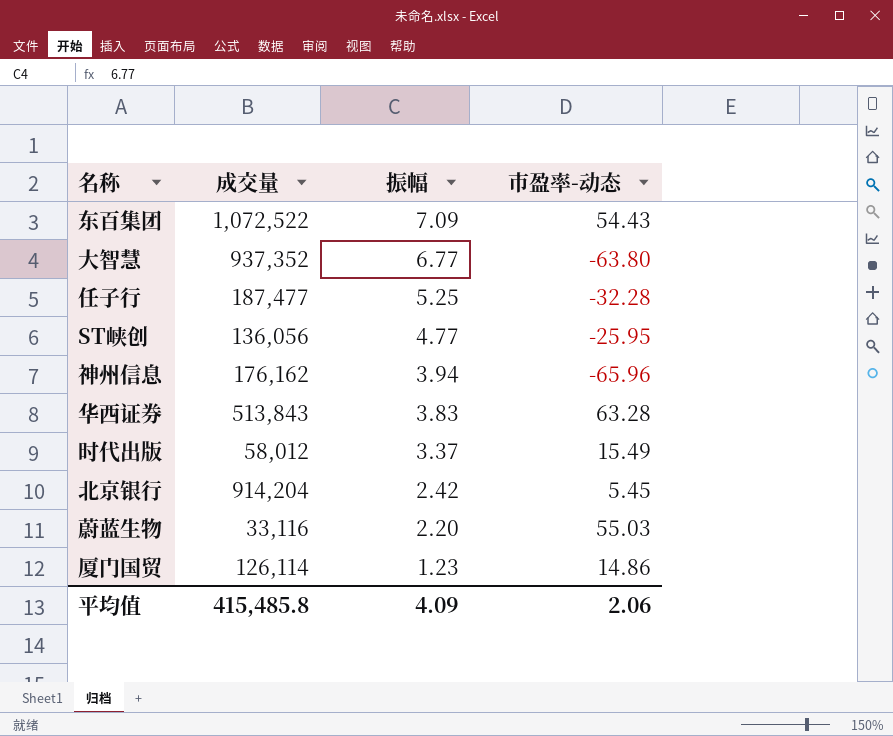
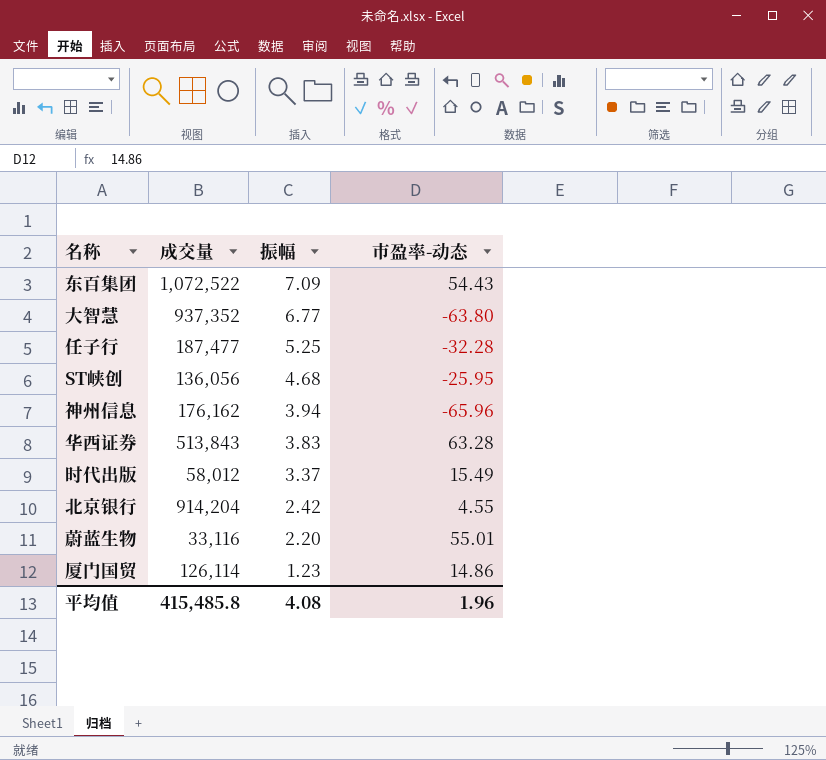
ST峡创 | 振幅: 4.77 -> 4.68
北京银行 | 市盈率-动态: 5.45 -> 4.55
蔚蓝生物 | 市盈率-动态: 55.03 -> 55.01
平均值 | 振幅: 4.09 -> 4.08
平均值 | 市盈率-动态: 2.06 -> 1.96

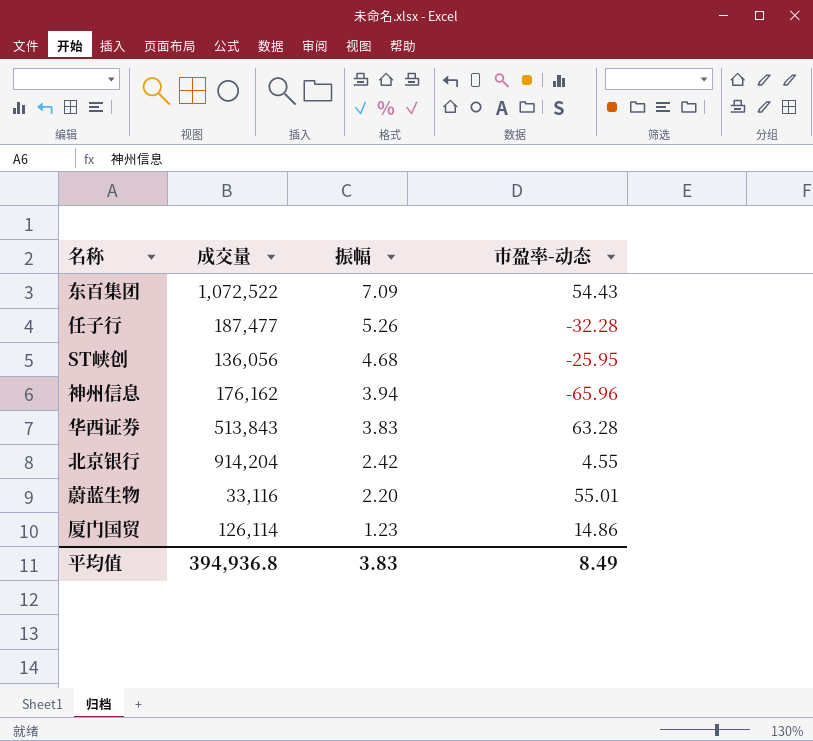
row 大智慧: 937,352 | 6.77 | -63.80 -> none
row 时代出版: 58,012 | 3.37 | 15.49 -> none
任子行 | 振幅: 5.25 -> 5.26
平均值 | 成交量: 415,485.8 -> 394,936.8
平均值 | 振幅: 4.08 -> 3.83
平均值 | 市盈率-动态: 1.96 -> 8.49

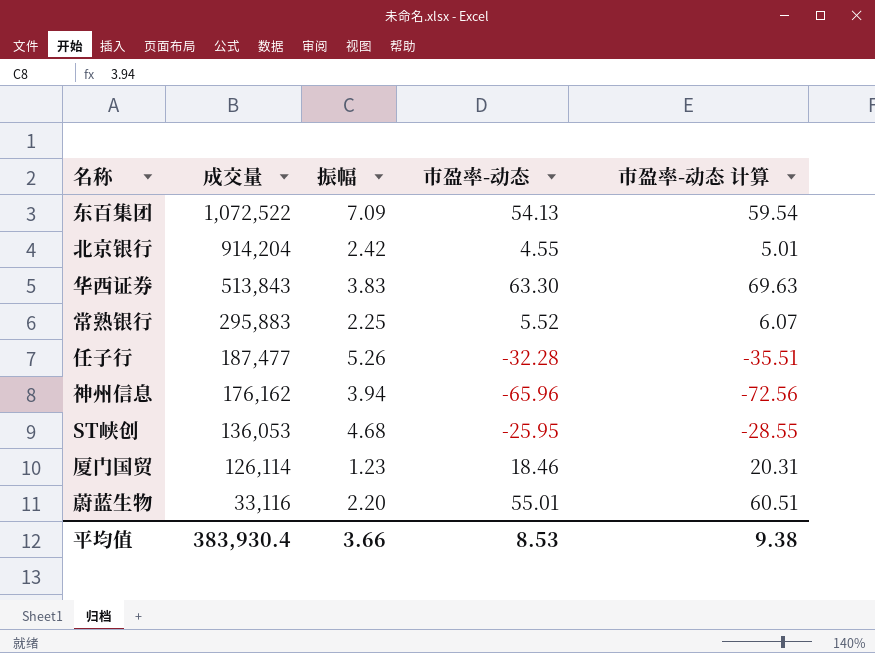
row order: 振幅 descending -> 成交量 descending
column 市盈率-动态 计算 | formula: none -> [市盈率-动态] * 1.1
东百集团 | 市盈率-动态: 54.43 -> 54.13
华西证券 | 市盈率-动态: 63.28 -> 63.30
row 常熟银行: none -> 295,883 | 2.25 | 5.52 | 6.07
ST峡创 | 成交量: 136,056 -> 136,053
厦门国贸 | 市盈率-动态: 14.86 -> 18.46
平均值 | 成交量: 394,936.8 -> 383,930.4
平均值 | 振幅: 3.83 -> 3.66
平均值 | 市盈率-动态: 8.49 -> 8.53

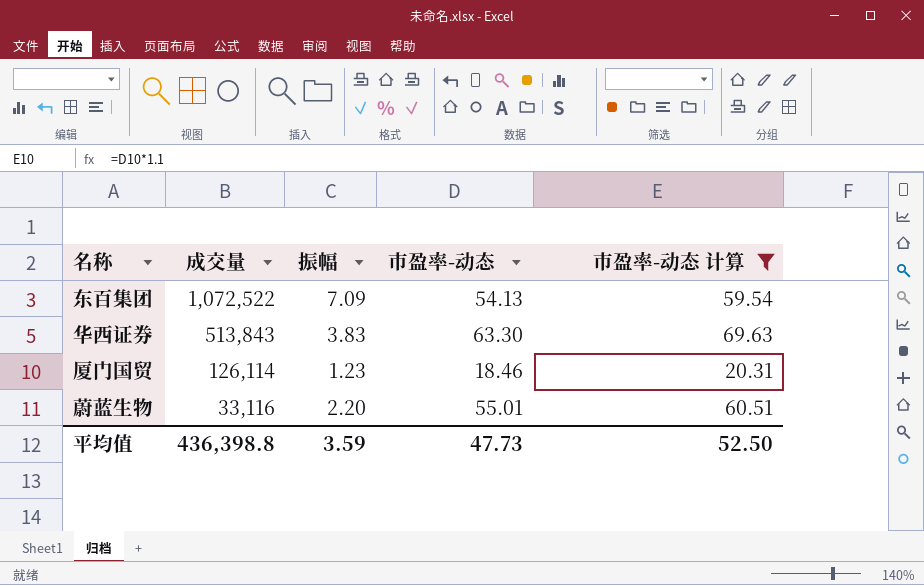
filter: none -> 市盈率-动态 计算 >= 20.31
平均值 | 成交量: 383,930.4 -> 436,398.8
平均值 | 振幅: 3.66 -> 3.59
平均值 | 市盈率-动态: 8.53 -> 47.73
平均值 | 市盈率-动态 计算: 9.38 -> 52.50

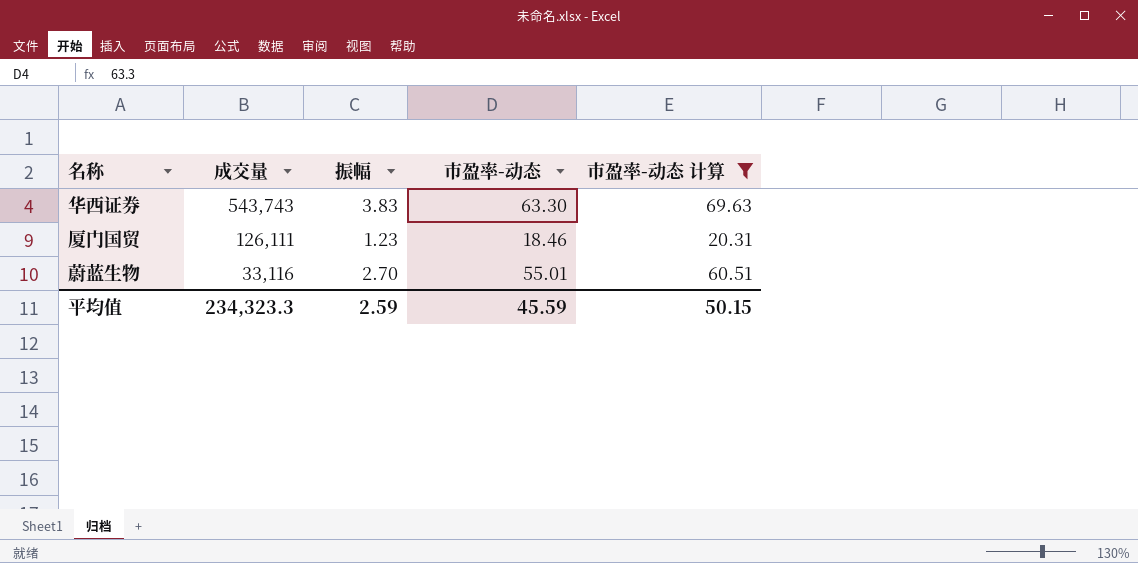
row 东百集团: 1,072,522 | 7.09 | 54.13 | 59.54 -> none
华西证券 | 成交量: 513,843 -> 543,743
厦门国贸 | 成交量: 126,114 -> 126,111
蔚蓝生物 | 振幅: 2.20 -> 2.70
平均值 | 成交量: 436,398.8 -> 234,323.3
平均值 | 振幅: 3.59 -> 2.59
平均值 | 市盈率-动态: 47.73 -> 45.59
平均值 | 市盈率-动态 计算: 52.50 -> 50.15

